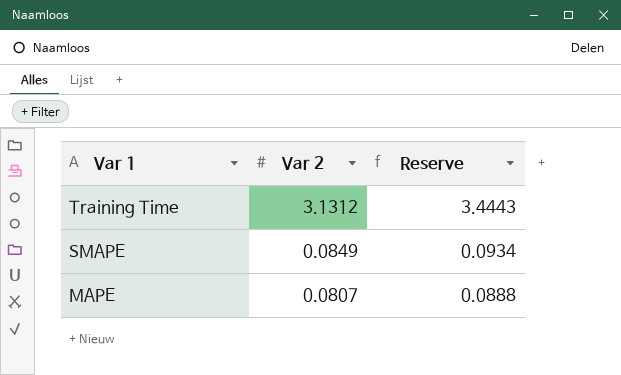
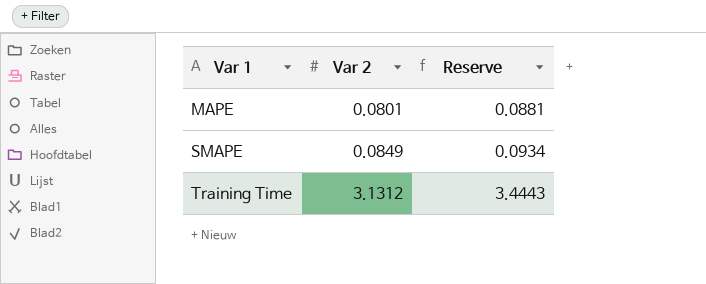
row order: Var 1 descending -> Var 1 ascending
MAPE | Var 2: 0.0807 -> 0.0801
MAPE | Reserve: 0.0888 -> 0.0881

